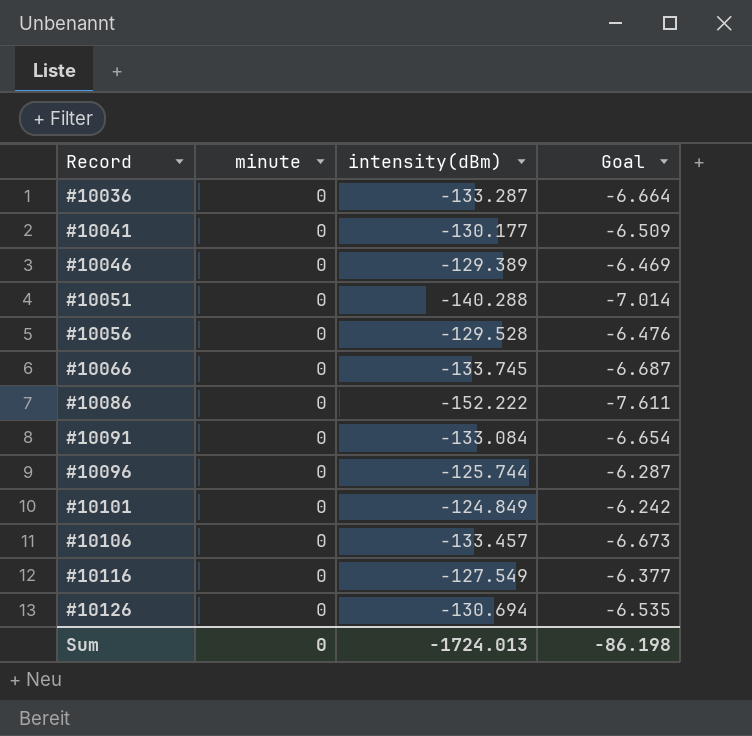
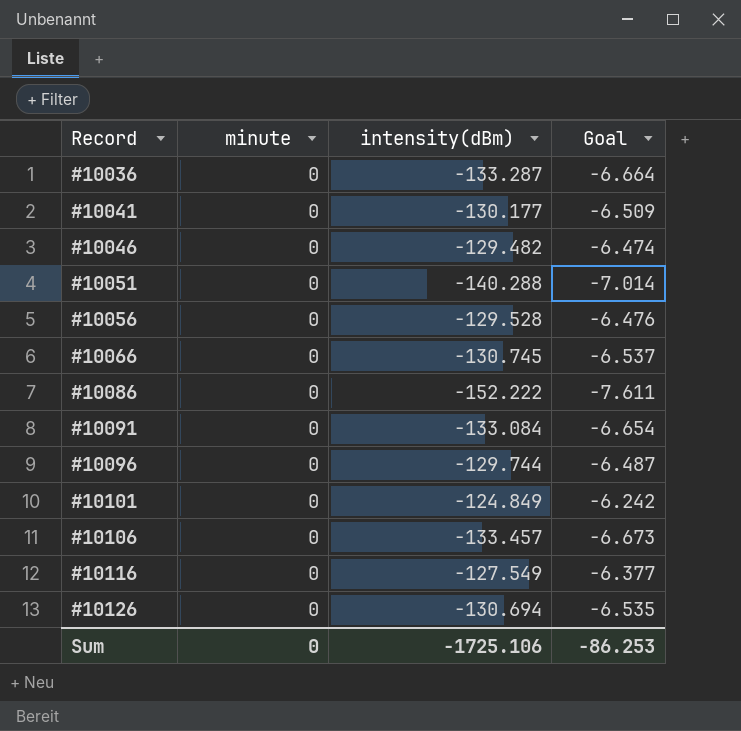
#10046 | intensity(dBm): -129.389 -> -129.482
#10046 | Goal: -6.469 -> -6.474
#10066 | intensity(dBm): -133.745 -> -130.745
#10066 | Goal: -6.687 -> -6.537
#10096 | intensity(dBm): -125.744 -> -129.744
#10096 | Goal: -6.287 -> -6.487
Sum | intensity(dBm): -1724.013 -> -1725.106
Sum | Goal: -86.198 -> -86.253

